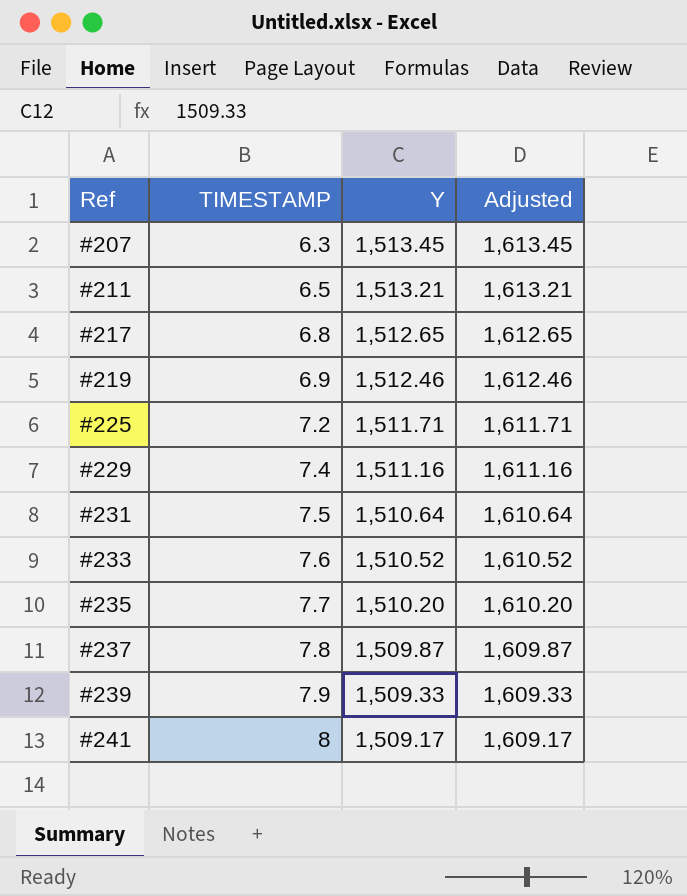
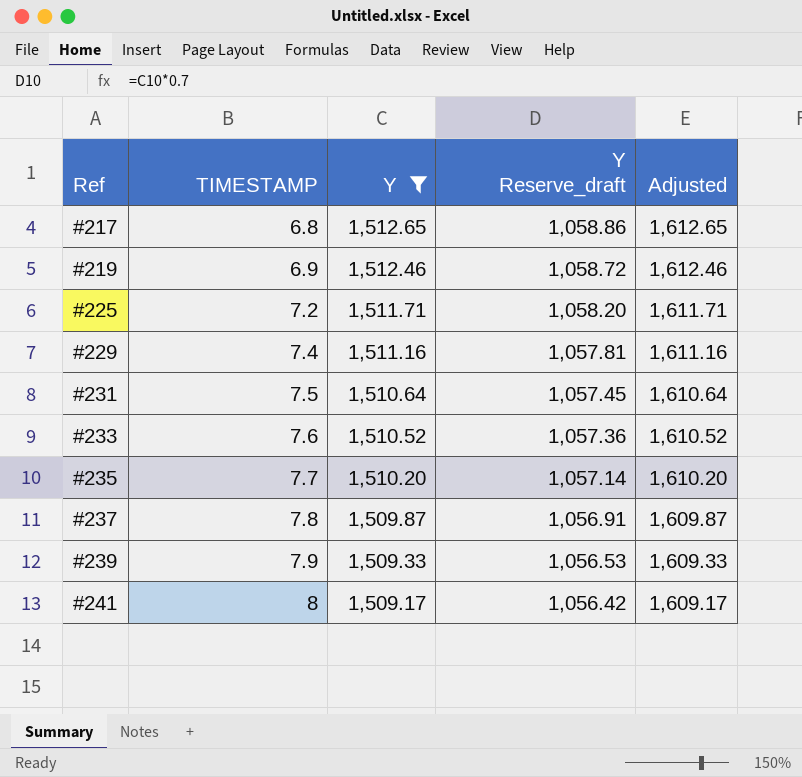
filter: none -> Y <= 1,512.65
column Y Reserve_draft | formula: none -> [Y] * 0.7

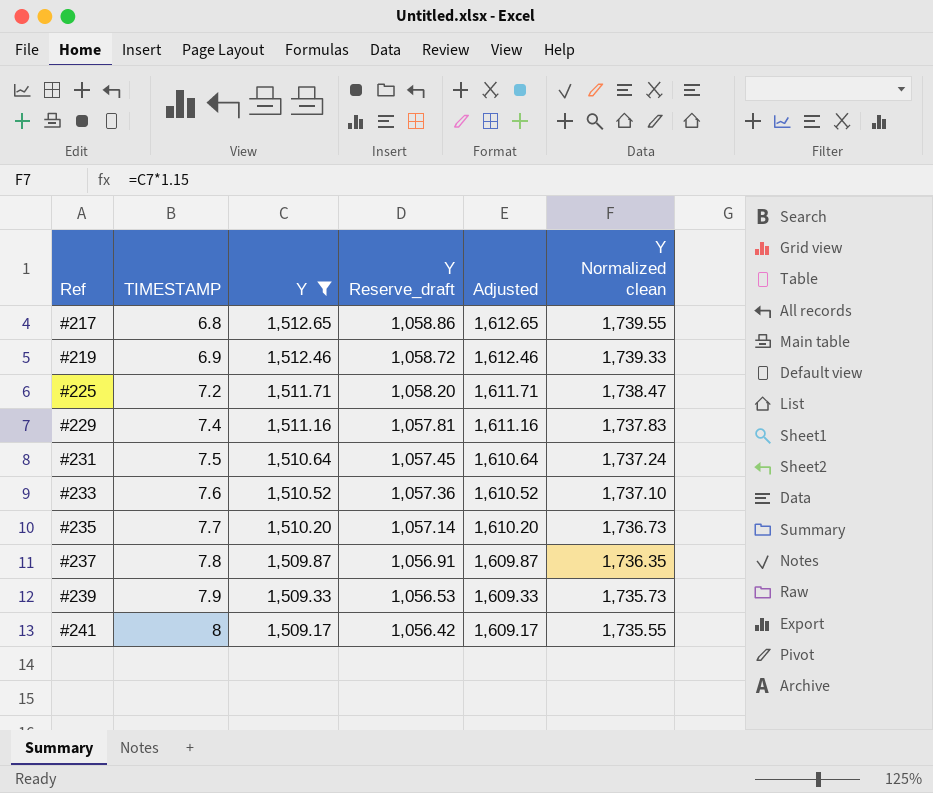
column Y Normalized clean | formula: none -> [Y] * 1.15

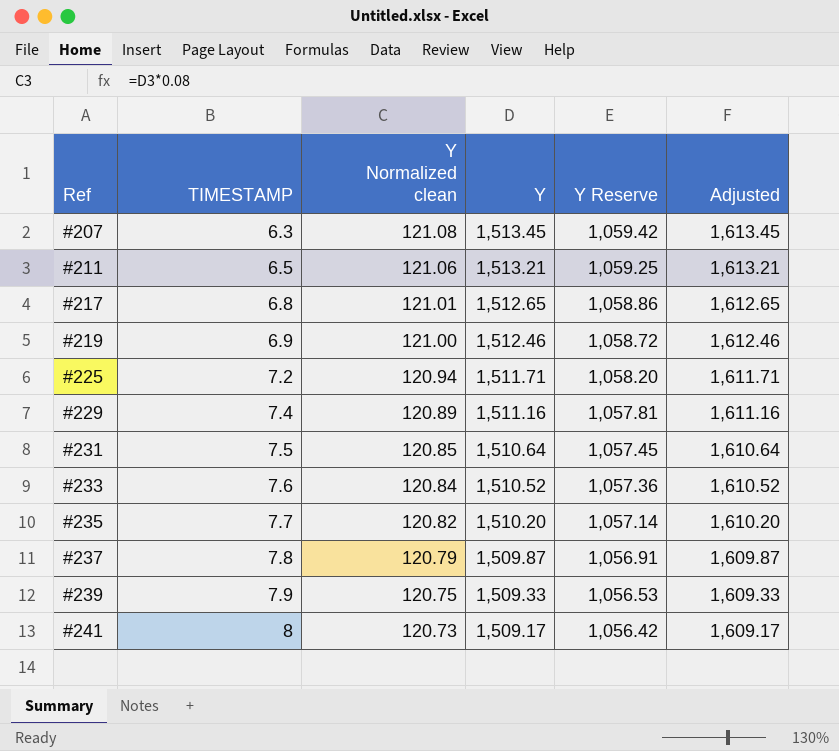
filter: Y <= 1,512.65 -> none
column Y Normalized clean | formula: [Y] * 1.15 -> [Y] * 0.08
column Y Normalized clean | position: 6 -> 3
column name: Y Reserve_draft -> Y Reserve

